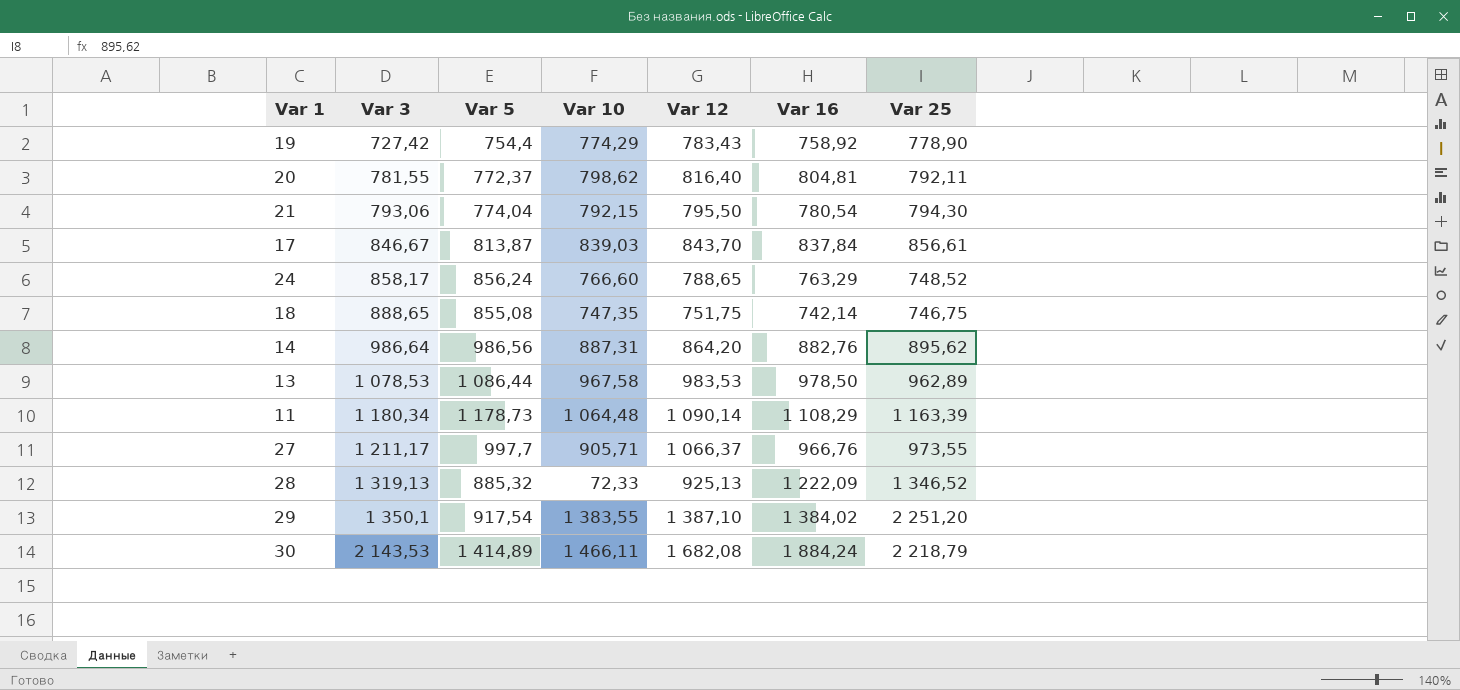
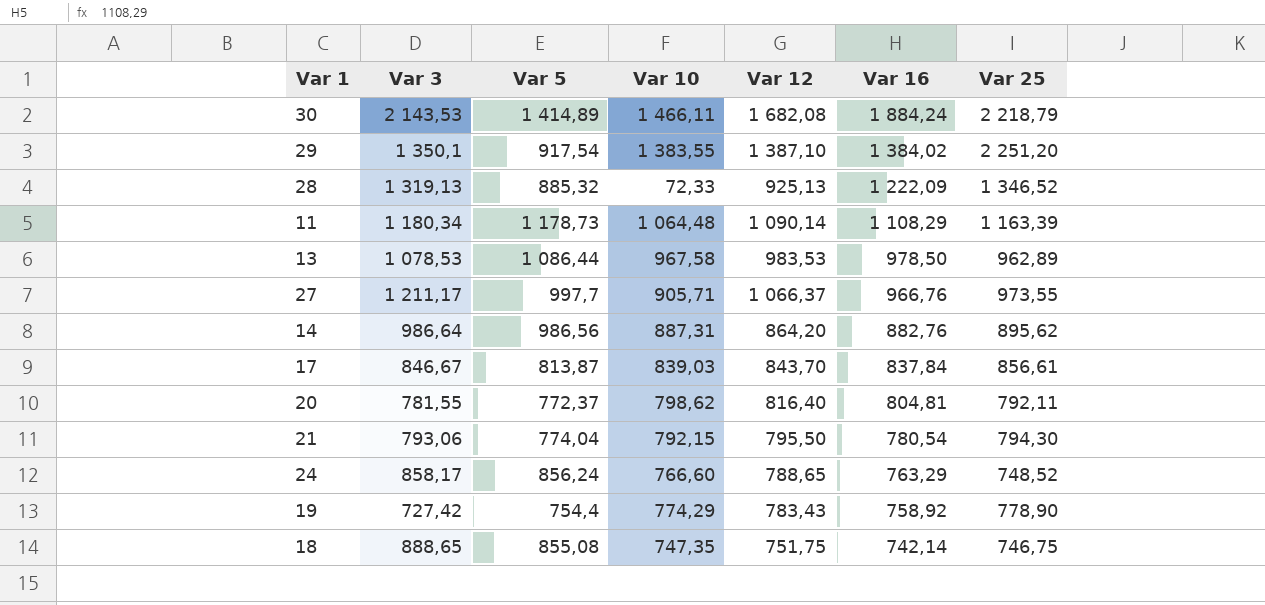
row order: Var 3 ascending -> Var 16 descending

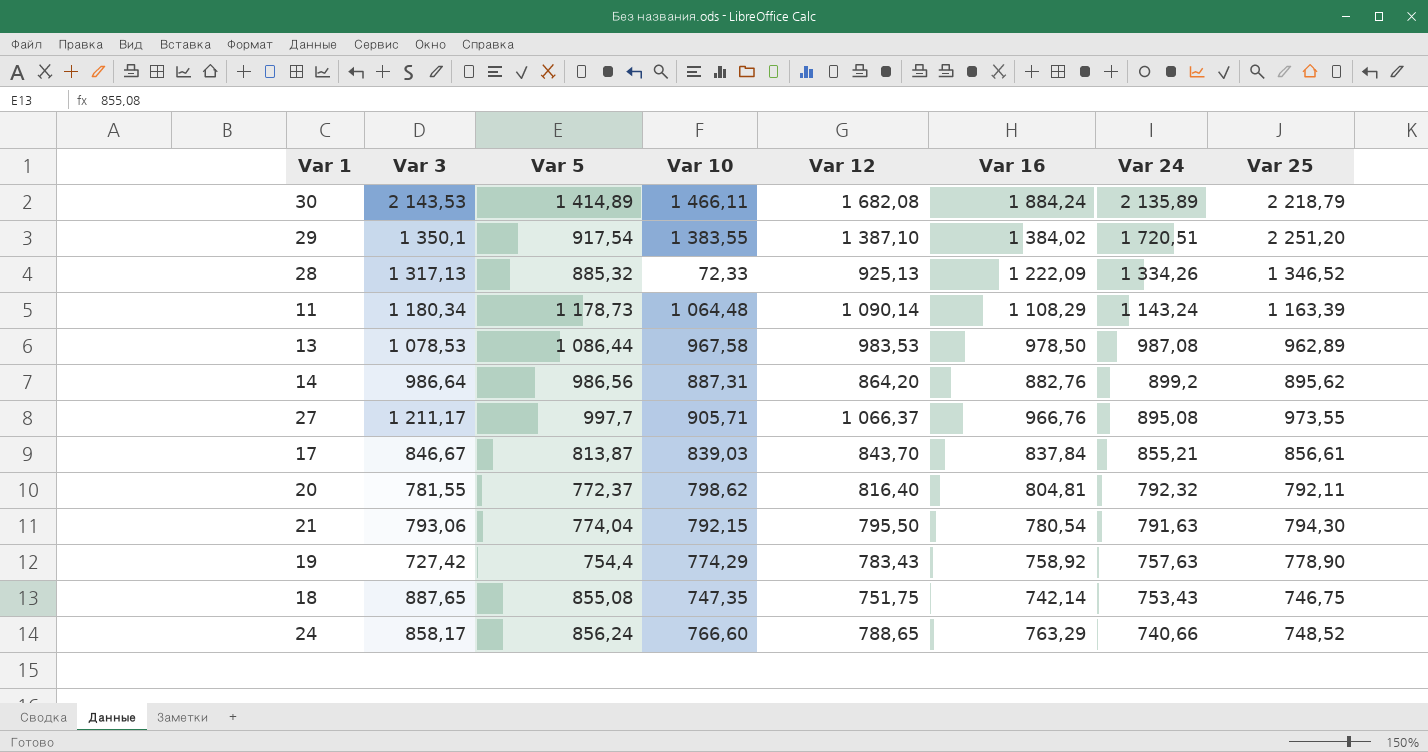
row order: Var 16 descending -> Var 24 descending
column Var 24 | position: none -> 7
28 | Var 3: 1 319,13 -> 1 317,13
18 | Var 3: 888,65 -> 887,65

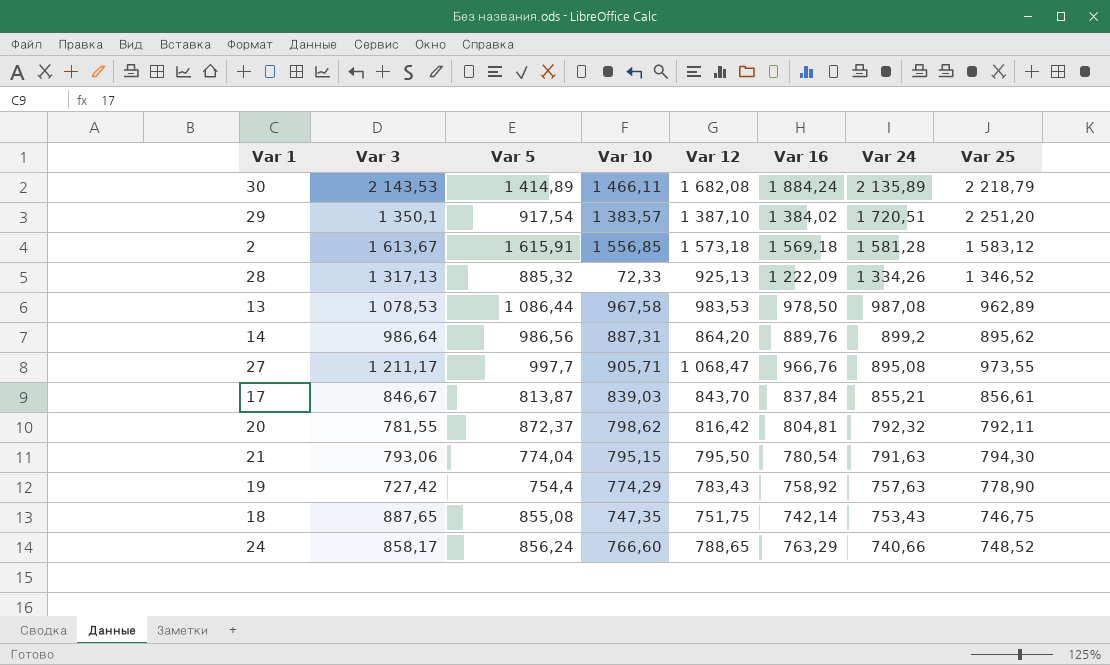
row 11: 1 180,34 | 1 178,73 | 1 064,48 | 1 090,14 | 1 108,29 | 1 143,24 | 1 163,39 -> none
29 | Var 10: 1 383,55 -> 1 383,57
row 2: none -> 1 613,67 | 1 615,91 | 1 556,85 | 1 573,18 | 1 569,18 | 1 581,28 | 1 583,12
14 | Var 16: 882,76 -> 889,76
27 | Var 12: 1 066,37 -> 1 068,47
20 | Var 5: 772,37 -> 872,37
20 | Var 12: 816,40 -> 816,42
21 | Var 10: 792,15 -> 795,15

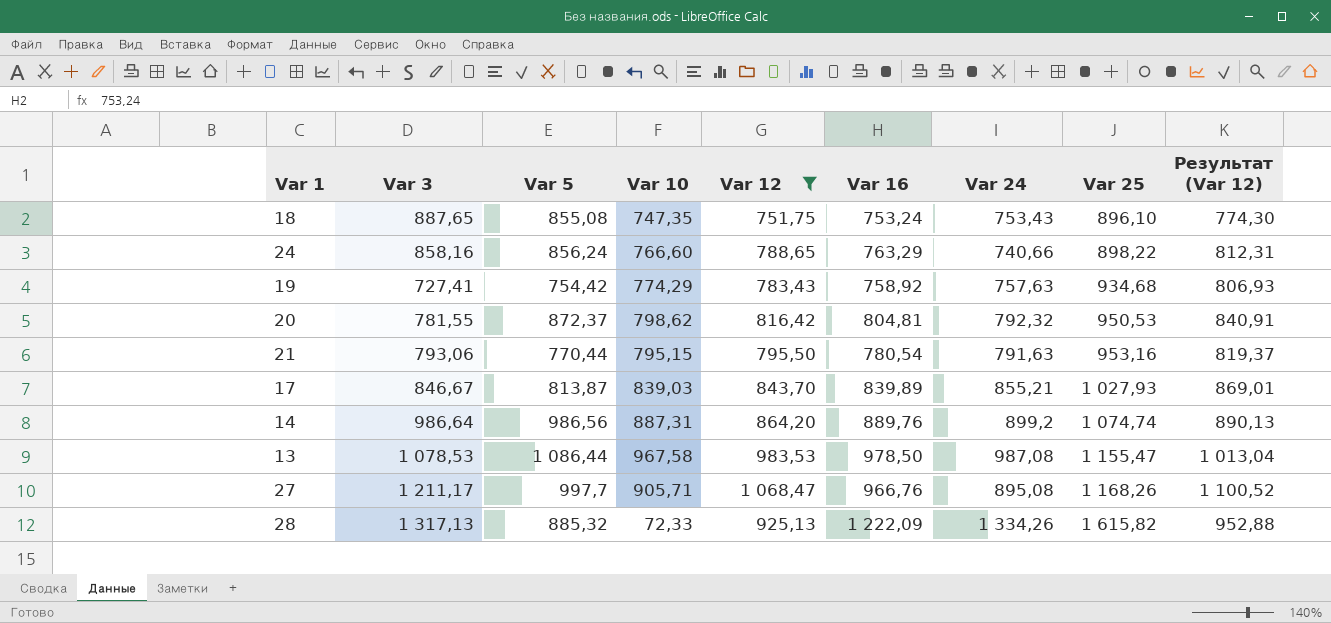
filter: none -> Var 12 <= 1 068,47
row order: Var 24 descending -> Var 25 ascending
column Результат (Var 12) | formula: none -> [Var 12] * 1,03
18 | Var 16: 742,14 -> 753,24
18 | Var 25: 746,75 -> 896,10
24 | Var 3: 858,17 -> 858,16
24 | Var 25: 748,52 -> 898,22
19 | Var 3: 727,42 -> 727,41
19 | Var 5: 754,4 -> 754,42
19 | Var 25: 778,90 -> 934,68
20 | Var 25: 792,11 -> 950,53
21 | Var 5: 774,04 -> 770,44
21 | Var 25: 794,30 -> 953,16
17 | Var 16: 837,84 -> 839,89
17 | Var 25: 856,61 -> 1 027,93
14 | Var 25: 895,62 -> 1 074,74
13 | Var 25: 962,89 -> 1 155,47
27 | Var 25: 973,55 -> 1 168,26
28 | Var 25: 1 346,52 -> 1 615,82

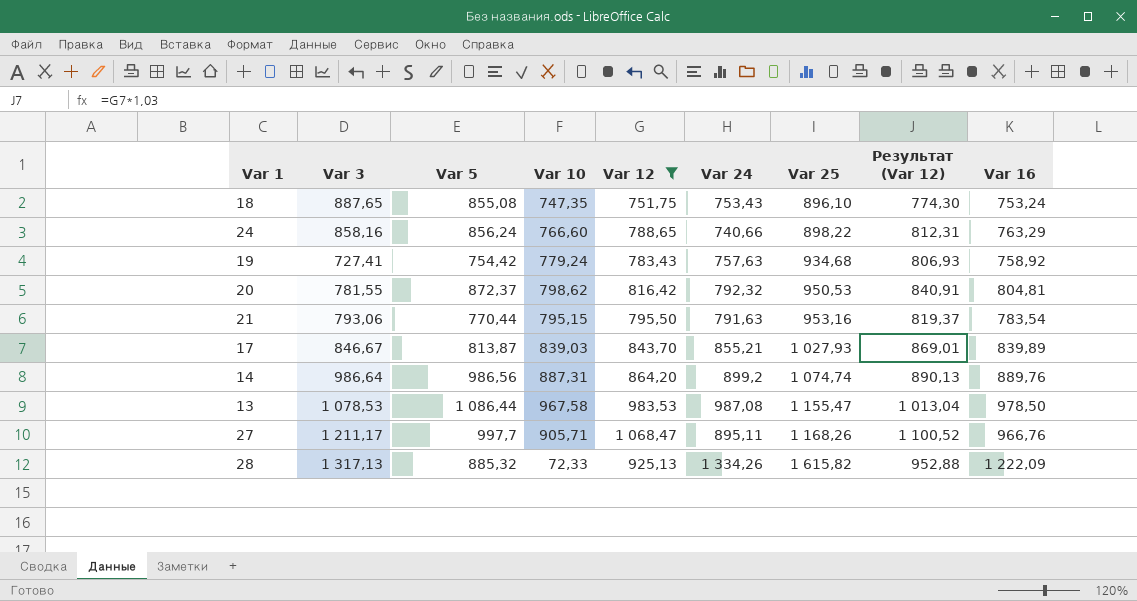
column Var 16 | position: 6 -> 9
19 | Var 10: 774,29 -> 779,24
21 | Var 16: 780,54 -> 783,54
27 | Var 24: 895,08 -> 895,11

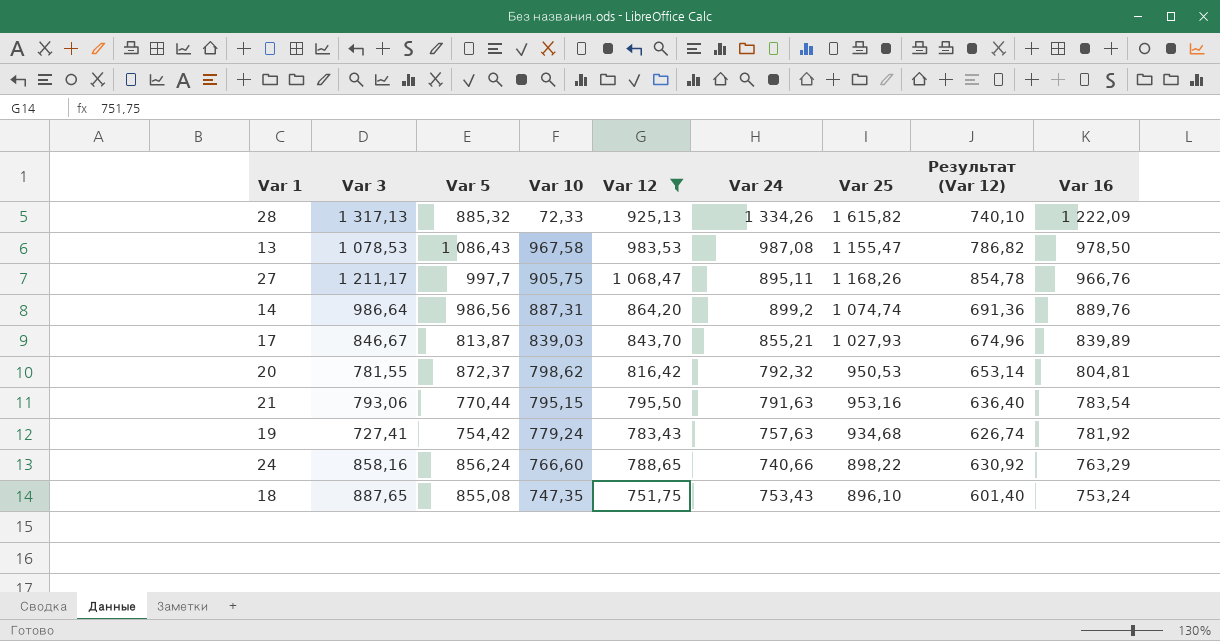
row order: Var 25 ascending -> Var 16 descending
column Результат (Var 12) | formula: [Var 12] * 1,03 -> [Var 12] * 0,8
13 | Var 5: 1 086,44 -> 1 086,43
27 | Var 10: 905,71 -> 905,75
19 | Var 16: 758,92 -> 781,92

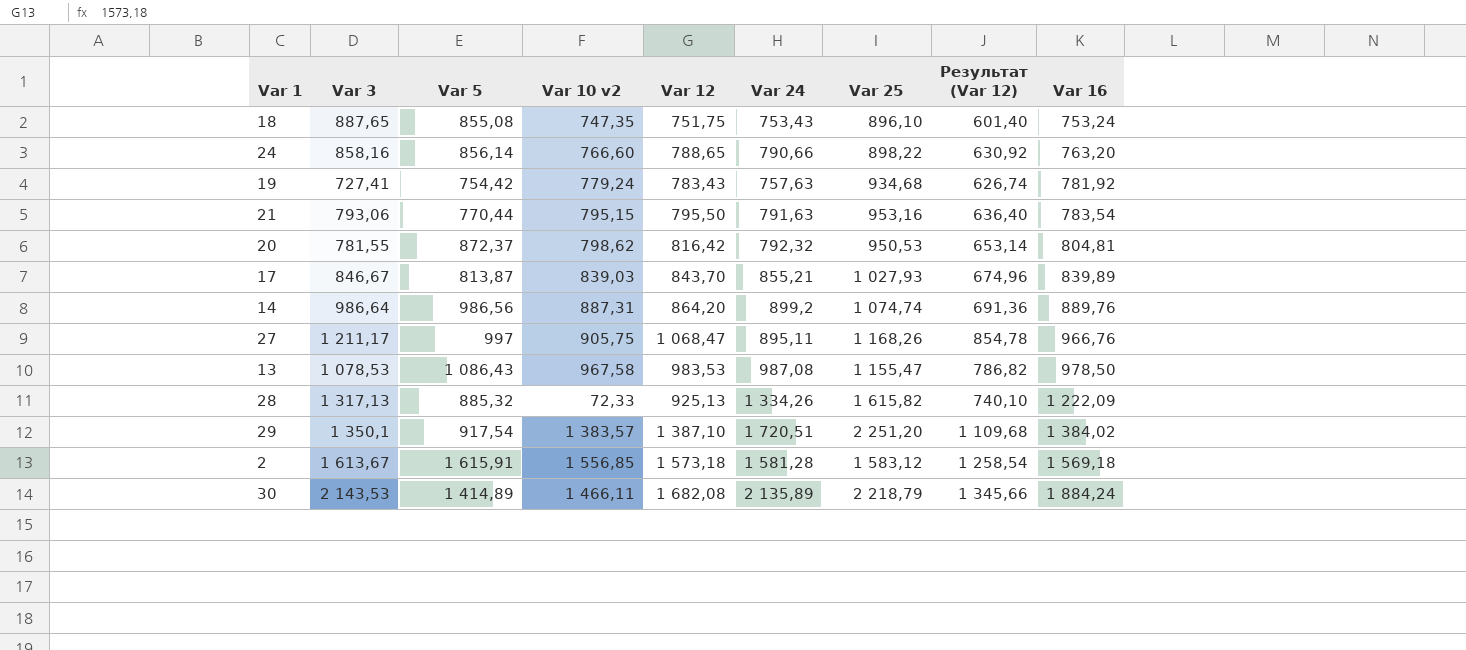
filter: Var 12 <= 1 068,47 -> none
row order: Var 16 descending -> Var 16 ascending
column name: Var 10 -> Var 10 v2
24 | Var 5: 856,24 -> 856,14
24 | Var 24: 740,66 -> 790,66
24 | Var 16: 763,29 -> 763,20
27 | Var 5: 997,7 -> 997

